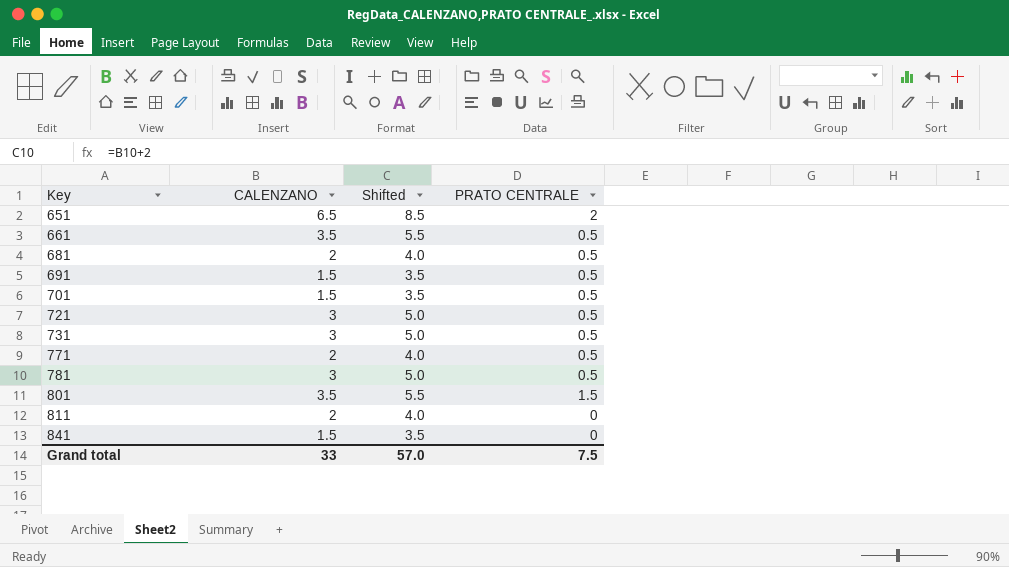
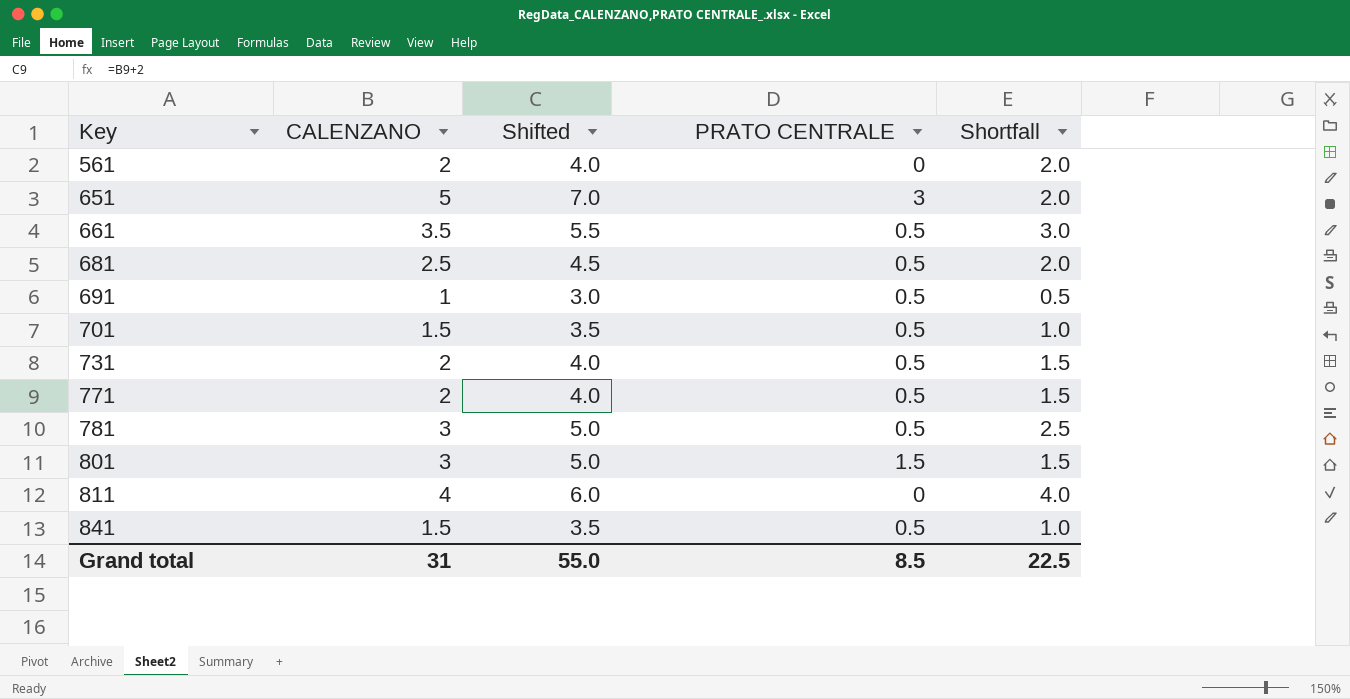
column Shortfall | formula: none -> [CALENZANO] - [PRATO CENTRALE]
row 721: 3 | 5.0 | 0.5 -> none
row 561: none -> 2 | 4.0 | 0 | 2.0
651 | CALENZANO: 6.5 -> 5
651 | Shifted: 8.5 -> 7.0
651 | PRATO CENTRALE: 2 -> 3
681 | CALENZANO: 2 -> 2.5
681 | Shifted: 4.0 -> 4.5
691 | CALENZANO: 1.5 -> 1
691 | Shifted: 3.5 -> 3.0
731 | CALENZANO: 3 -> 2
731 | Shifted: 5.0 -> 4.0
801 | CALENZANO: 3.5 -> 3
801 | Shifted: 5.5 -> 5.0
811 | CALENZANO: 2 -> 4
811 | Shifted: 4.0 -> 6.0
841 | PRATO CENTRALE: 0 -> 0.5
Grand total | CALENZANO: 33 -> 31
Grand total | Shifted: 57.0 -> 55.0
Grand total | PRATO CENTRALE: 7.5 -> 8.5

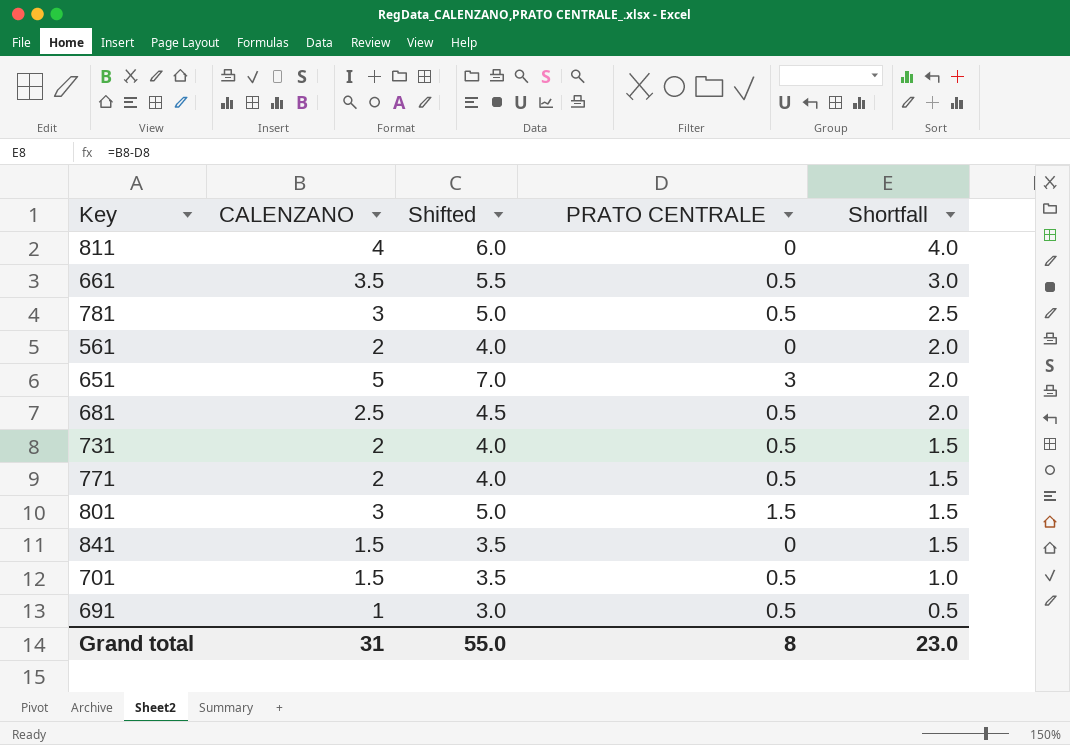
row order: Key ascending -> Shortfall descending
841 | PRATO CENTRALE: 0.5 -> 0
841 | Shortfall: 1.0 -> 1.5
Grand total | PRATO CENTRALE: 8.5 -> 8
Grand total | Shortfall: 22.5 -> 23.0

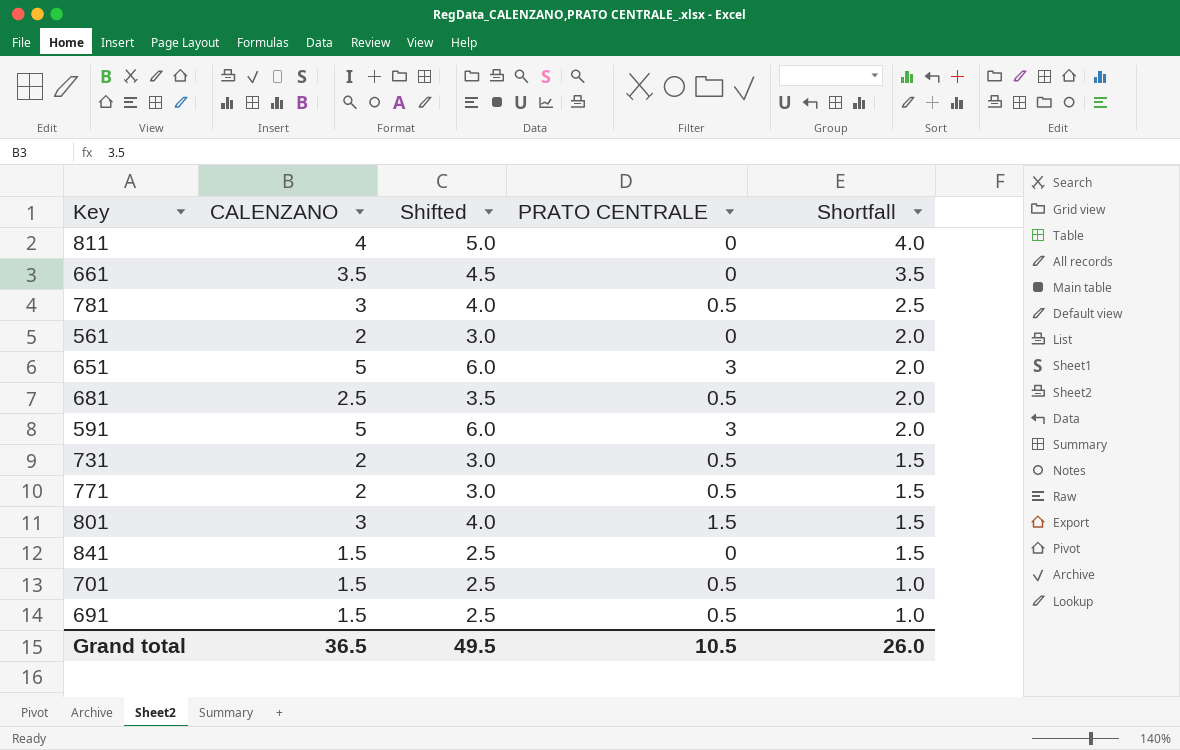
column Shifted | formula: [CALENZANO] + 2 -> [CALENZANO] + 1
661 | PRATO CENTRALE: 0.5 -> 0
661 | Shortfall: 3.0 -> 3.5
row 591: none -> 5 | 6.0 | 3 | 2.0
691 | CALENZANO: 1 -> 1.5
691 | Shortfall: 0.5 -> 1.0
Grand total | CALENZANO: 31 -> 36.5
Grand total | Shifted: 55.0 -> 49.5
Grand total | PRATO CENTRALE: 8 -> 10.5
Grand total | Shortfall: 23.0 -> 26.0

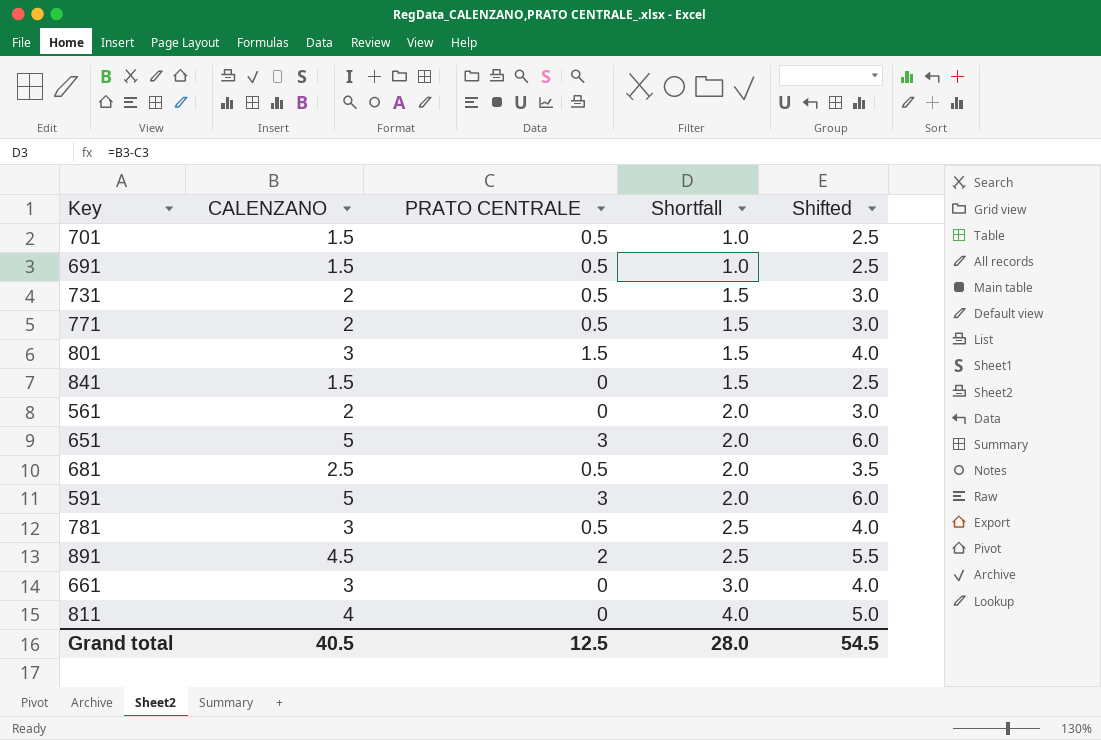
row order: Shortfall descending -> Shortfall ascending
column Shifted | position: 3 -> 5
row 891: none -> 4.5 | 2 | 2.5 | 5.5
661 | CALENZANO: 3.5 -> 3
661 | Shortfall: 3.5 -> 3.0
661 | Shifted: 4.5 -> 4.0
Grand total | CALENZANO: 36.5 -> 40.5
Grand total | PRATO CENTRALE: 10.5 -> 12.5
Grand total | Shortfall: 26.0 -> 28.0
Grand total | Shifted: 49.5 -> 54.5

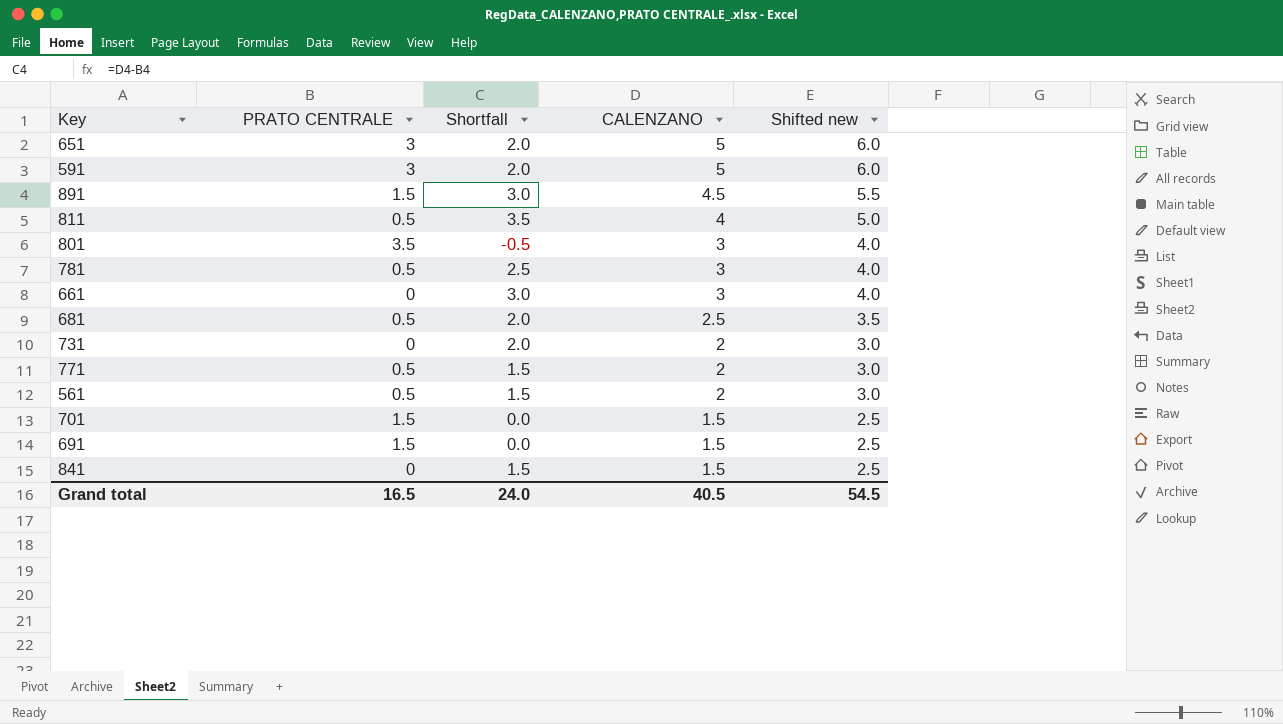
row order: Shortfall ascending -> CALENZANO descending
column CALENZANO | position: 2 -> 4
column name: Shifted -> Shifted new
891 | PRATO CENTRALE: 2 -> 1.5
891 | Shortfall: 2.5 -> 3.0
811 | PRATO CENTRALE: 0 -> 0.5
811 | Shortfall: 4.0 -> 3.5
801 | PRATO CENTRALE: 1.5 -> 3.5
801 | Shortfall: 1.5 -> -0.5
731 | PRATO CENTRALE: 0.5 -> 0
731 | Shortfall: 1.5 -> 2.0
561 | PRATO CENTRALE: 0 -> 0.5
561 | Shortfall: 2.0 -> 1.5
701 | PRATO CENTRALE: 0.5 -> 1.5
701 | Shortfall: 1.0 -> 0.0
691 | PRATO CENTRALE: 0.5 -> 1.5
691 | Shortfall: 1.0 -> 0.0
Grand total | PRATO CENTRALE: 12.5 -> 16.5
Grand total | Shortfall: 28.0 -> 24.0

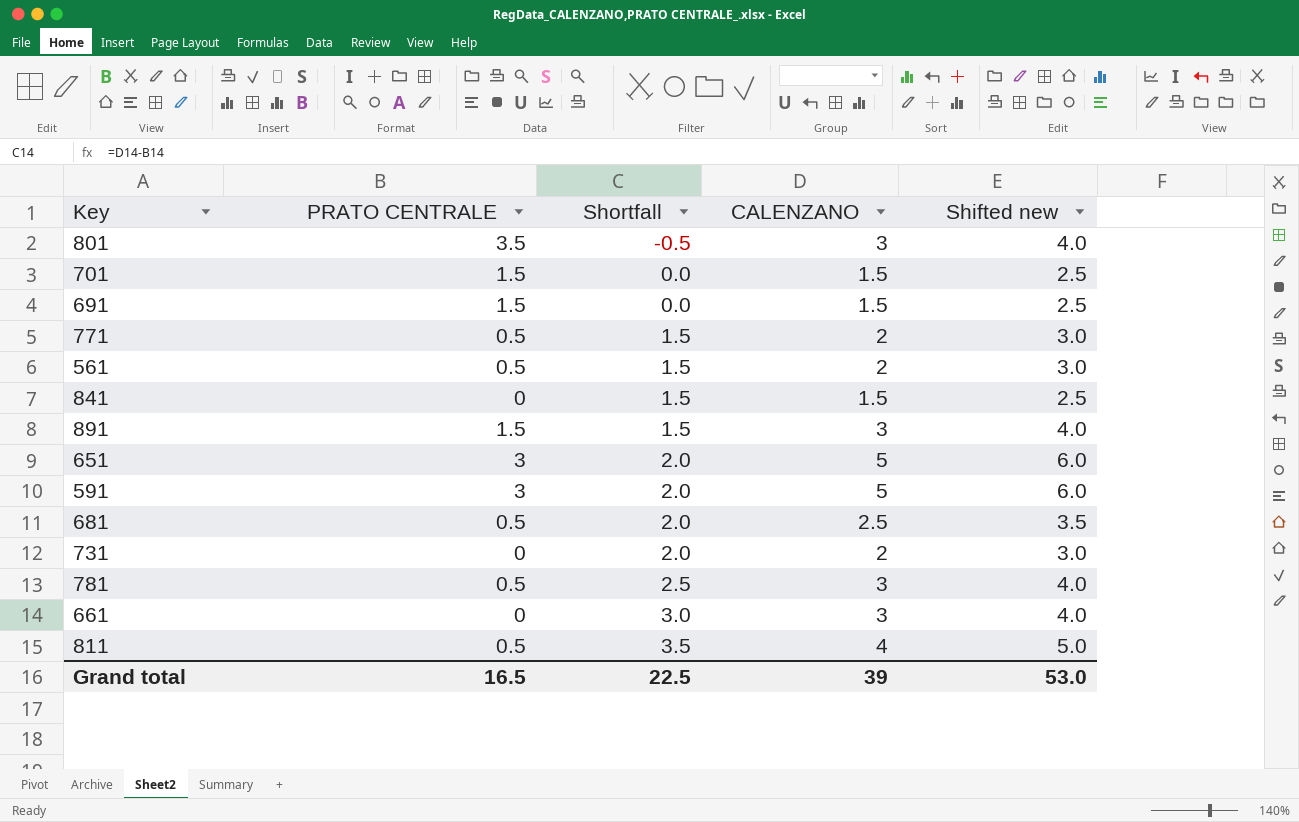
row order: CALENZANO descending -> Shortfall ascending
891 | Shortfall: 3.0 -> 1.5
891 | CALENZANO: 4.5 -> 3
891 | Shifted new: 5.5 -> 4.0
Grand total | Shortfall: 24.0 -> 22.5
Grand total | CALENZANO: 40.5 -> 39
Grand total | Shifted new: 54.5 -> 53.0

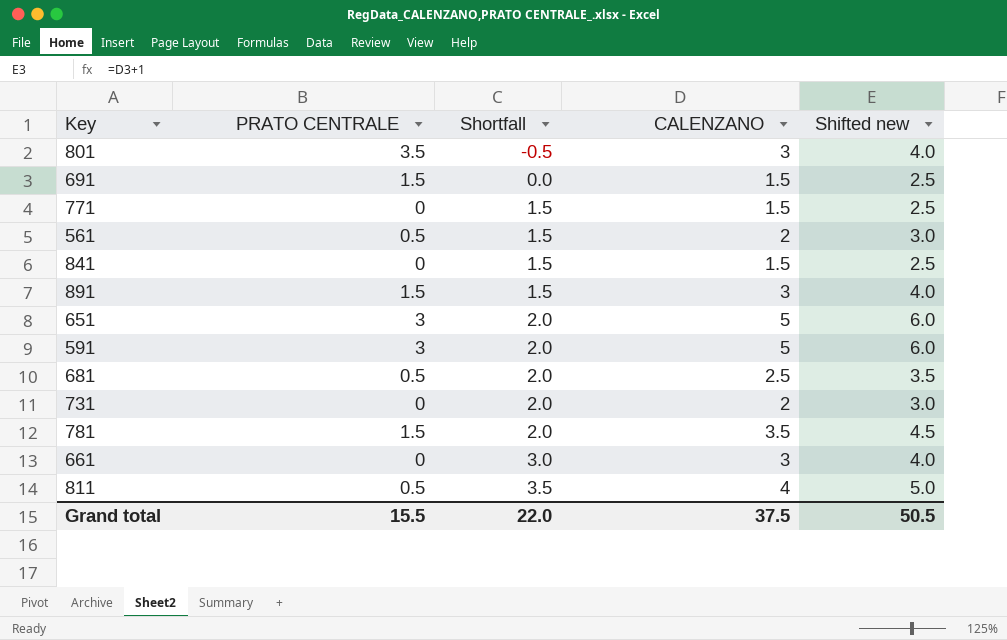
row 701: 1.5 | 0.0 | 1.5 | 2.5 -> none
771 | PRATO CENTRALE: 0.5 -> 0
771 | CALENZANO: 2 -> 1.5
771 | Shifted new: 3.0 -> 2.5
781 | PRATO CENTRALE: 0.5 -> 1.5
781 | Shortfall: 2.5 -> 2.0
781 | CALENZANO: 3 -> 3.5
781 | Shifted new: 4.0 -> 4.5
Grand total | PRATO CENTRALE: 16.5 -> 15.5
Grand total | Shortfall: 22.5 -> 22.0
Grand total | CALENZANO: 39 -> 37.5
Grand total | Shifted new: 53.0 -> 50.5

